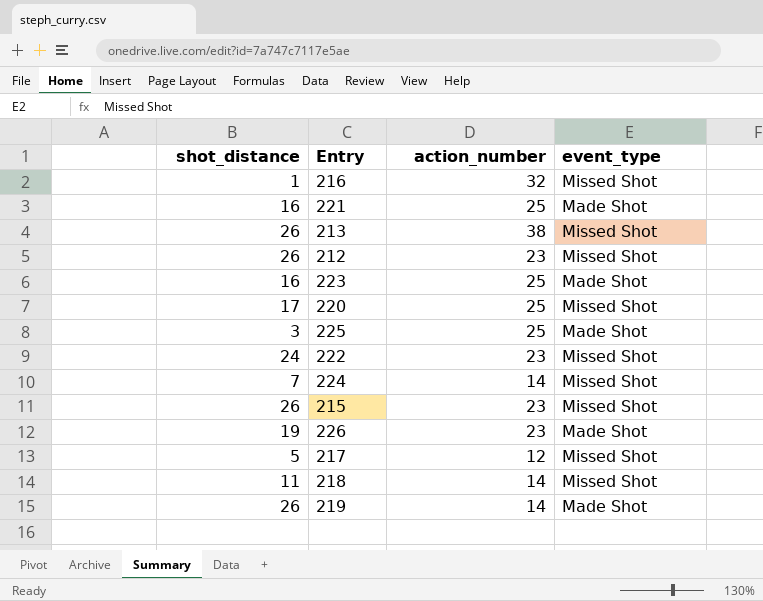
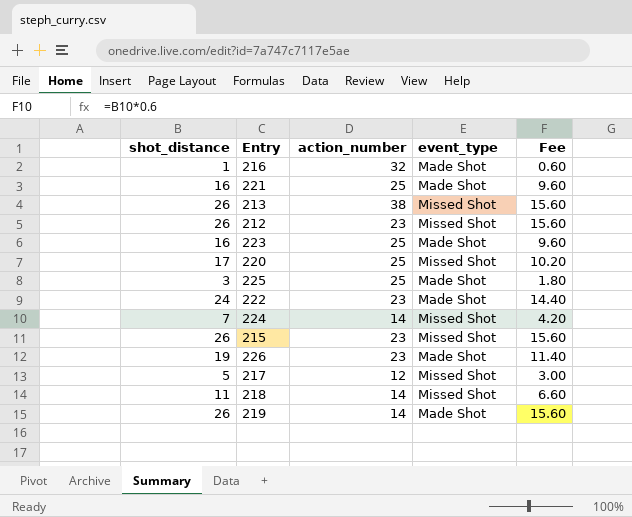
column Fee | formula: none -> [shot_distance] * 0.6
216 | event_type: Missed Shot -> Made Shot
222 | event_type: Missed Shot -> Made Shot

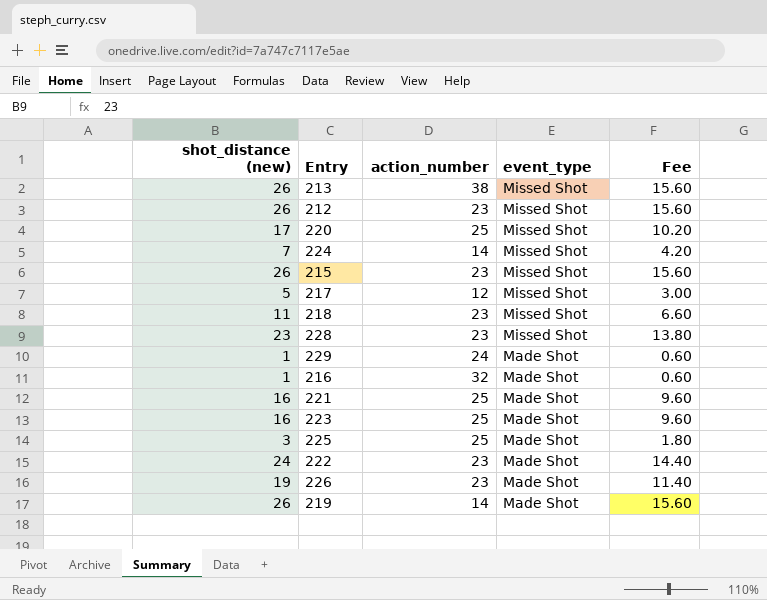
row order: none -> event_type descending
column name: shot_distance -> shot_distance (new)
218 | action_number: 14 -> 23
row 228: none -> 23 | 23 | Missed Shot | 13.80
row 229: none -> 1 | 24 | Made Shot | 0.60

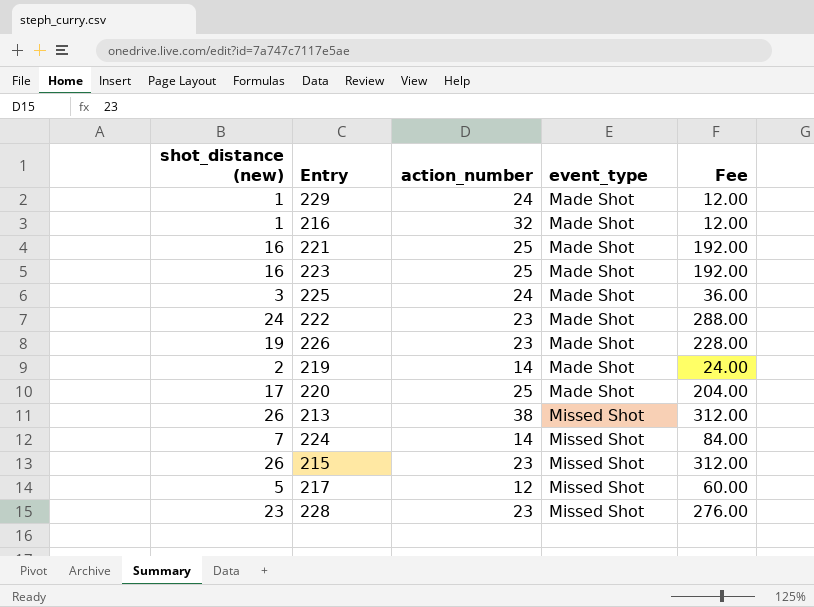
row order: event_type descending -> event_type ascending
column Fee | formula: [shot_distance (new)] * 0.6 -> [shot_distance (new)] * 12
row 212: 26 | 23 | Missed Shot | 15.60 -> none
row 218: 11 | 23 | Missed Shot | 6.60 -> none
225 | action_number: 25 -> 24
219 | shot_distance (new): 26 -> 2
220 | event_type: Missed Shot -> Made Shot

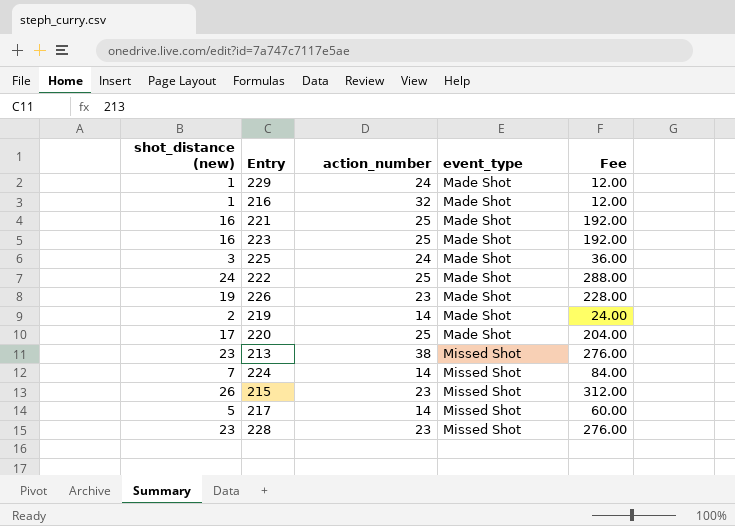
222 | action_number: 23 -> 25
213 | shot_distance (new): 26 -> 23
213 | Fee: 312.00 -> 276.00
217 | action_number: 12 -> 14

